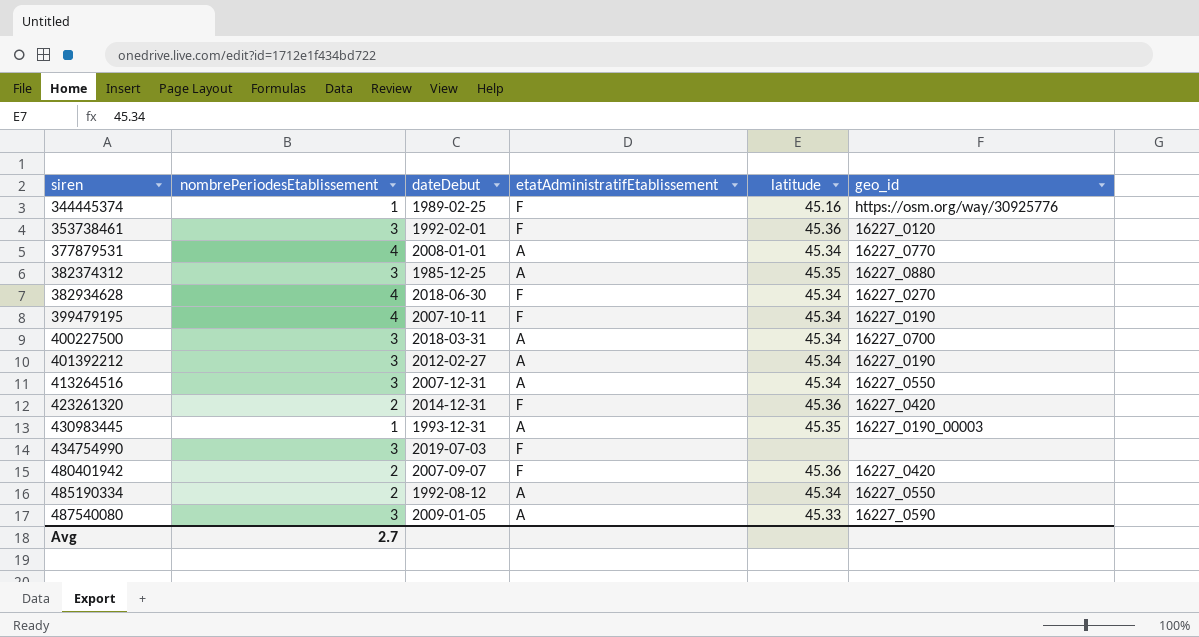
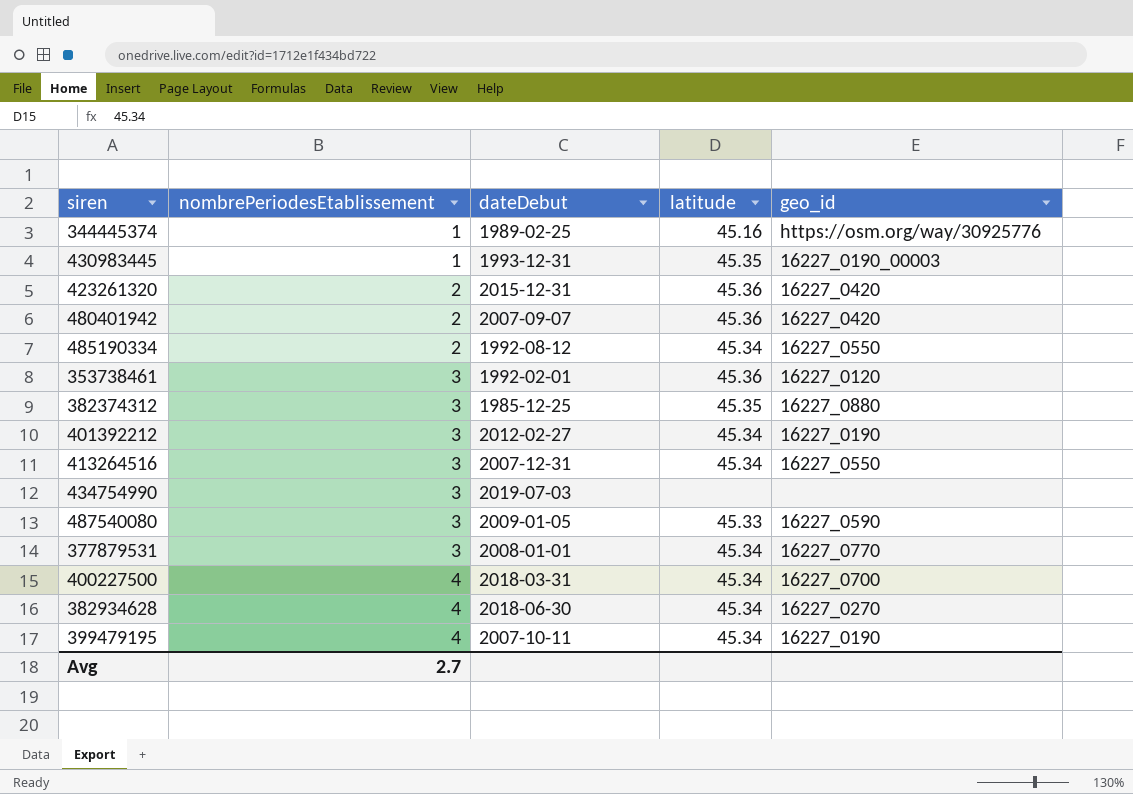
row order: siren ascending -> nombrePeriodesEtablissement ascending
column etatAdministratifEtablissement | position: 4 -> none
423261320 | dateDebut: 2014-12-31 -> 2015-12-31
377879531 | nombrePeriodesEtablissement: 4 -> 3
400227500 | nombrePeriodesEtablissement: 3 -> 4

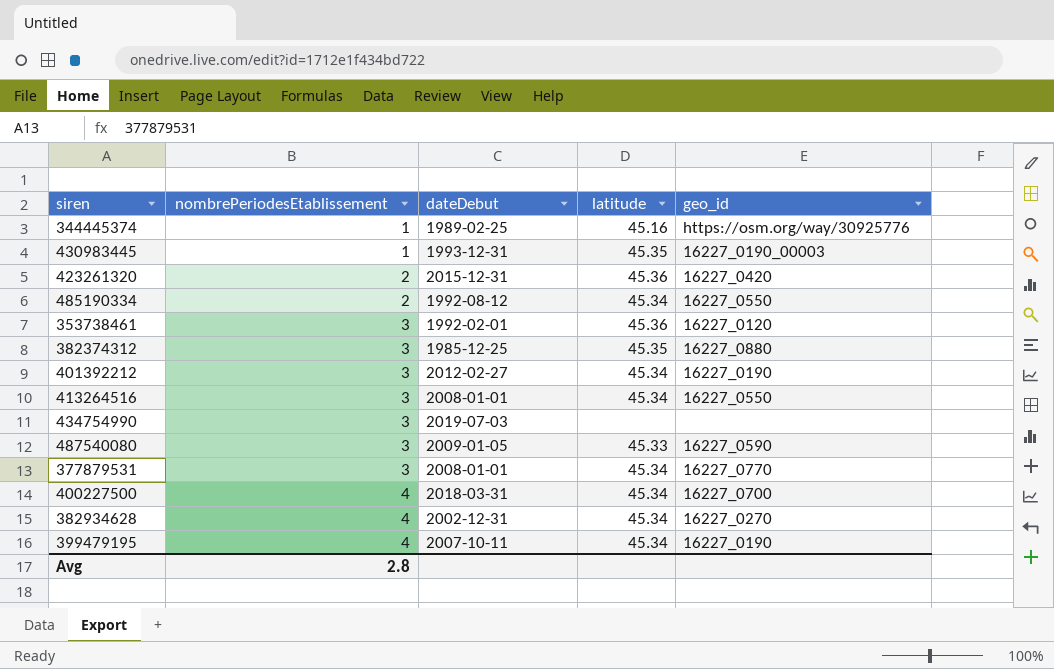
row 480401942: 2 | 2007-09-07 | 45.36 | 16227_0420 -> none
413264516 | dateDebut: 2007-12-31 -> 2008-01-01
382934628 | dateDebut: 2018-06-30 -> 2002-12-31
Avg | nombrePeriodesEtablissement: 2.7 -> 2.8

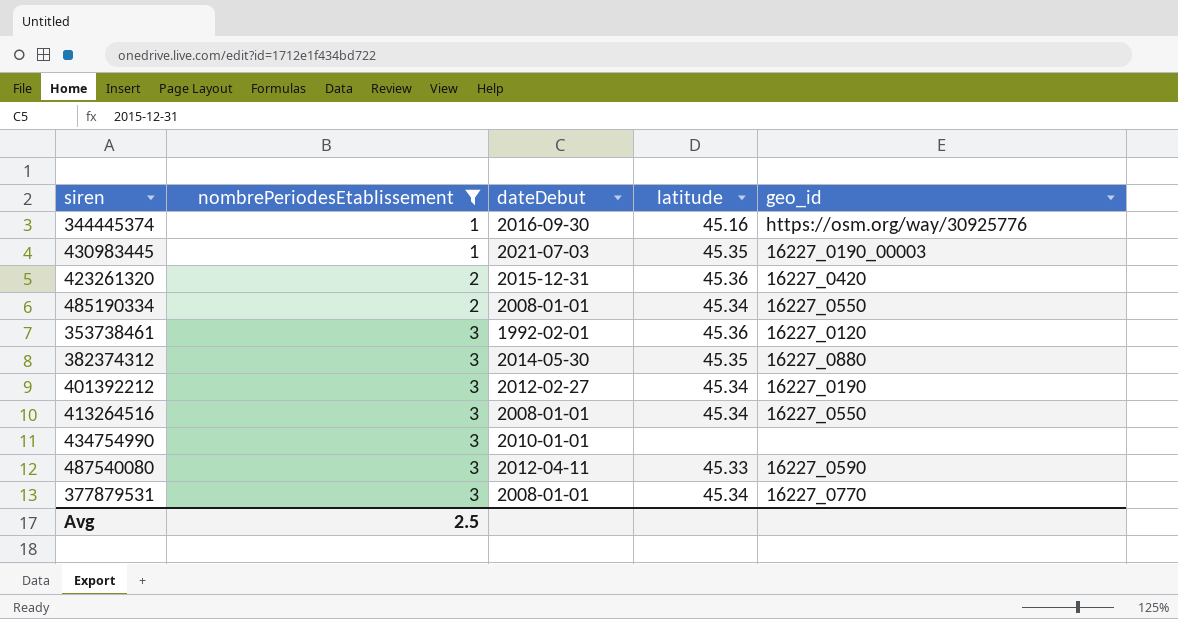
filter: none -> nombrePeriodesEtablissement != 4
344445374 | dateDebut: 1989-02-25 -> 2016-09-30
430983445 | dateDebut: 1993-12-31 -> 2021-07-03
485190334 | dateDebut: 1992-08-12 -> 2008-01-01
382374312 | dateDebut: 1985-12-25 -> 2014-05-30
434754990 | dateDebut: 2019-07-03 -> 2010-01-01
487540080 | dateDebut: 2009-01-05 -> 2012-04-11
Avg | nombrePeriodesEtablissement: 2.8 -> 2.5

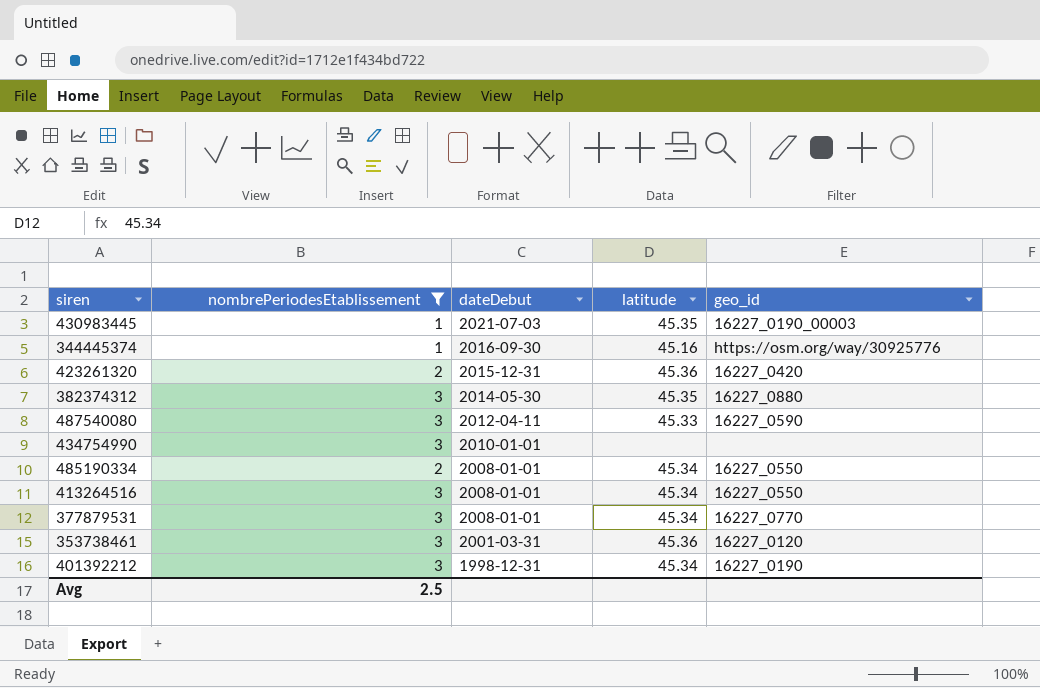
row order: nombrePeriodesEtablissement ascending -> dateDebut descending
353738461 | dateDebut: 1992-02-01 -> 2001-03-31
401392212 | dateDebut: 2012-02-27 -> 1998-12-31

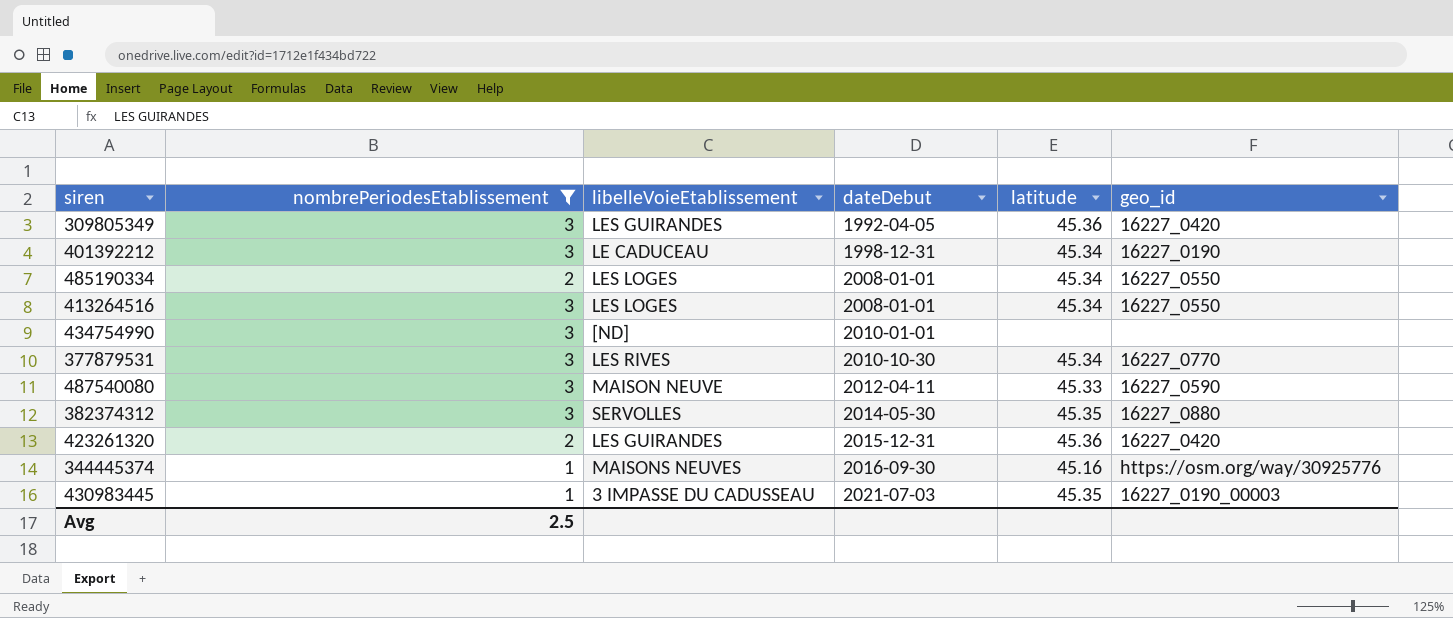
row order: dateDebut descending -> dateDebut ascending
column libelleVoieEtablissement | position: none -> 3
row 353738461: 3 | 2001-03-31 | 45.36 | 16227_0120 -> none
row 309805349: none -> 3 | LES GUIRANDES | 1992-04-05 | 45.36 | 16227_0420
377879531 | dateDebut: 2008-01-01 -> 2010-10-30

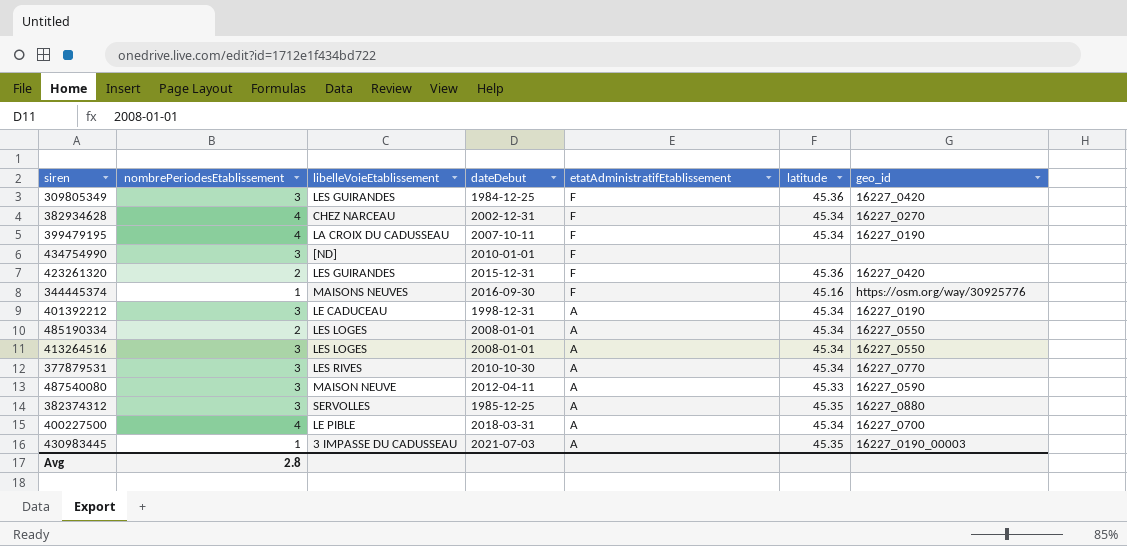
filter: nombrePeriodesEtablissement != 4 -> none
row order: dateDebut ascending -> etatAdministratifEtablissement descending
column etatAdministratifEtablissement | position: none -> 5
309805349 | dateDebut: 1992-04-05 -> 1984-12-25
382374312 | dateDebut: 2014-05-30 -> 1985-12-25
Avg | nombrePeriodesEtablissement: 2.5 -> 2.8

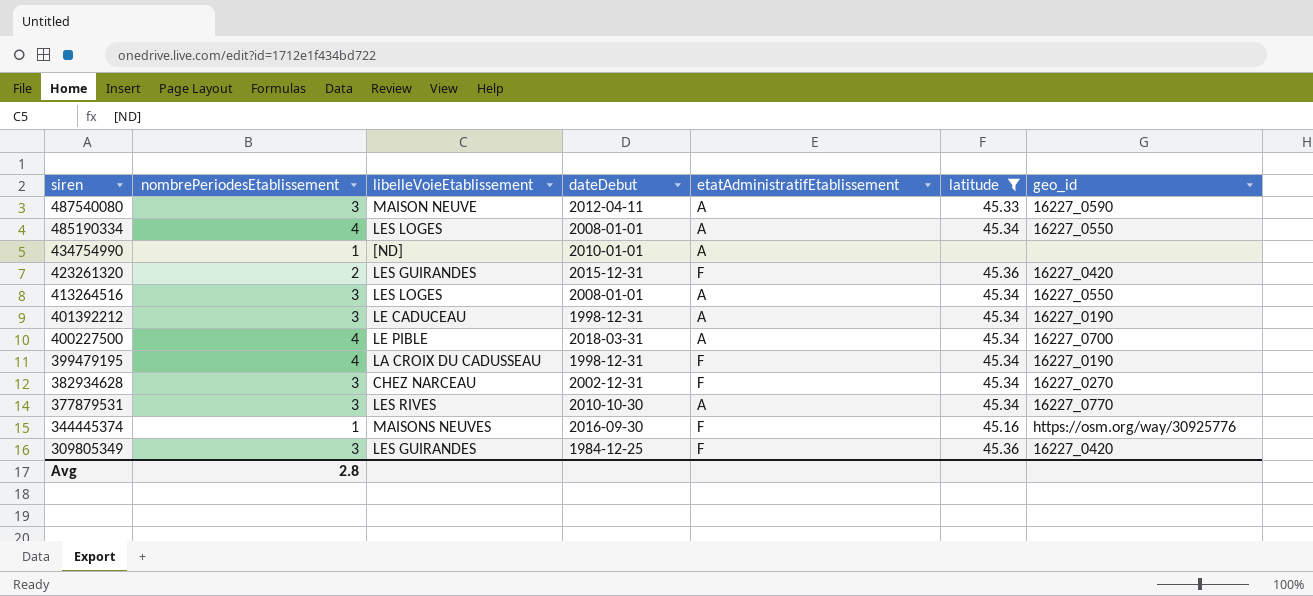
filter: none -> latitude != 45.35
row order: etatAdministratifEtablissement descending -> siren descending
485190334 | nombrePeriodesEtablissement: 2 -> 4
434754990 | nombrePeriodesEtablissement: 3 -> 1
434754990 | etatAdministratifEtablissement: F -> A
399479195 | dateDebut: 2007-10-11 -> 1998-12-31
382934628 | nombrePeriodesEtablissement: 4 -> 3

